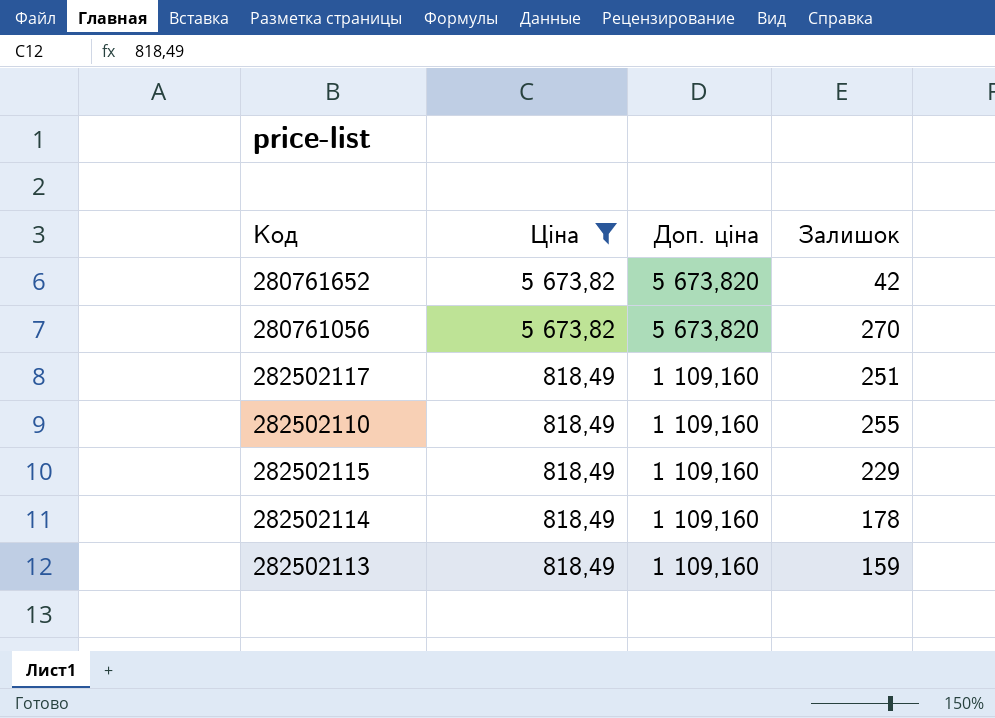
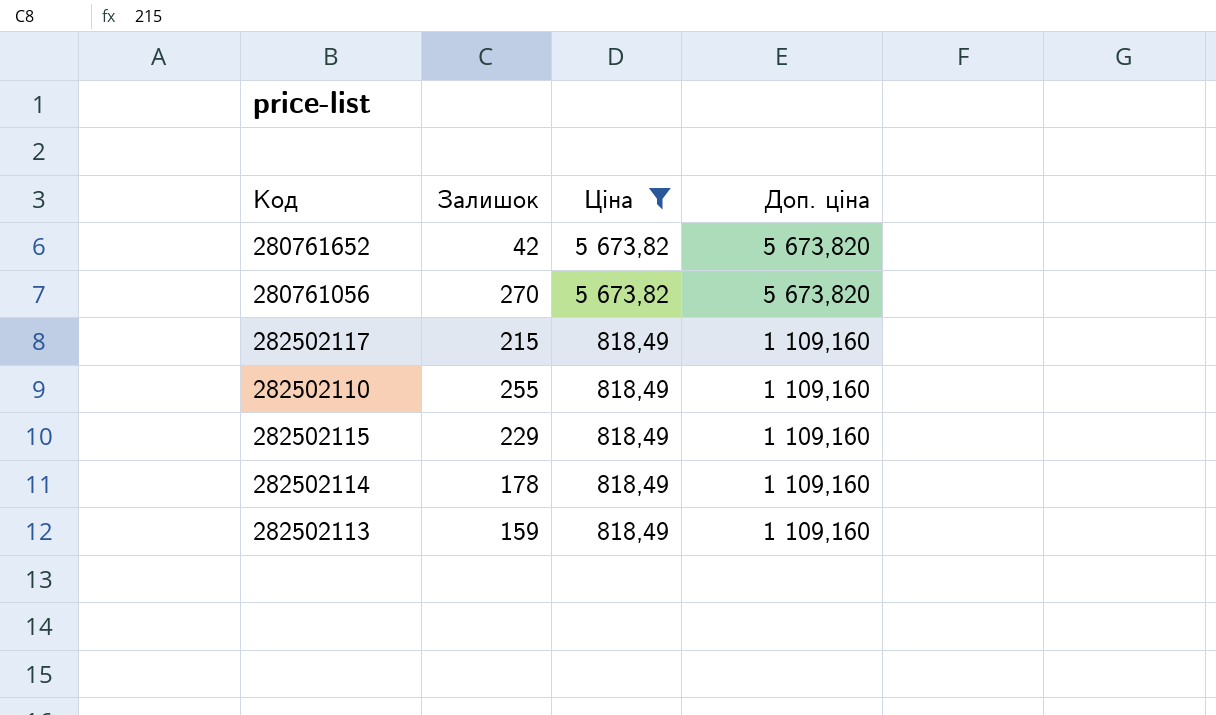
column Залишок | position: 4 -> 2
282502117 | Залишок: 251 -> 215

